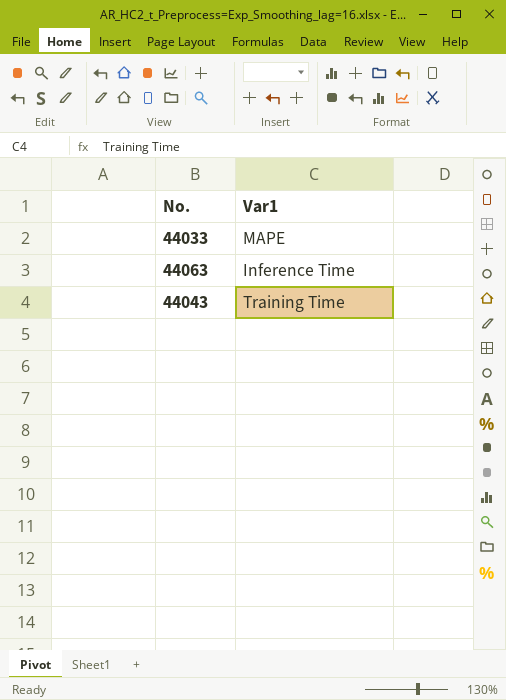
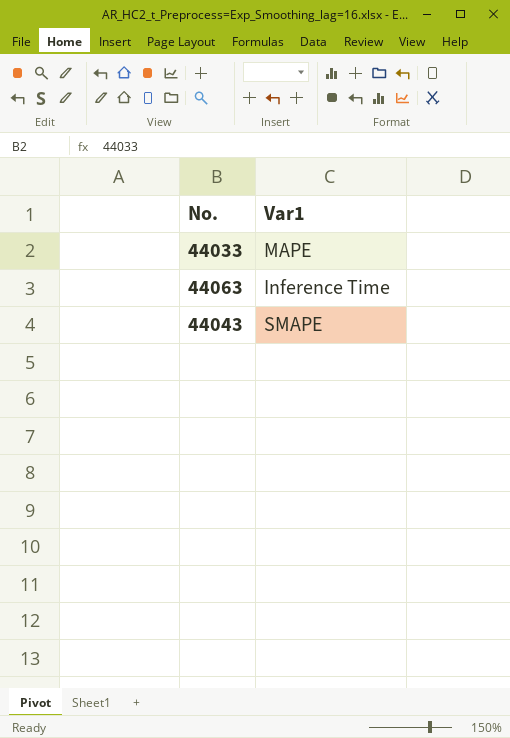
44043 | Var1: Training Time -> SMAPE

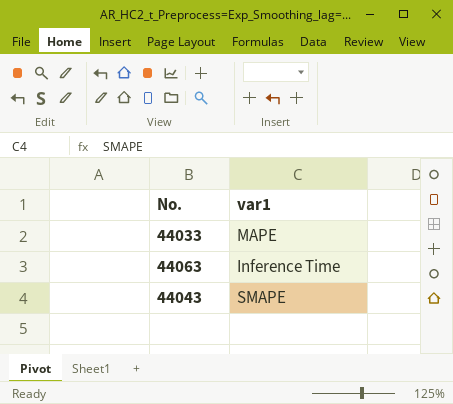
column name: Var1 -> var1

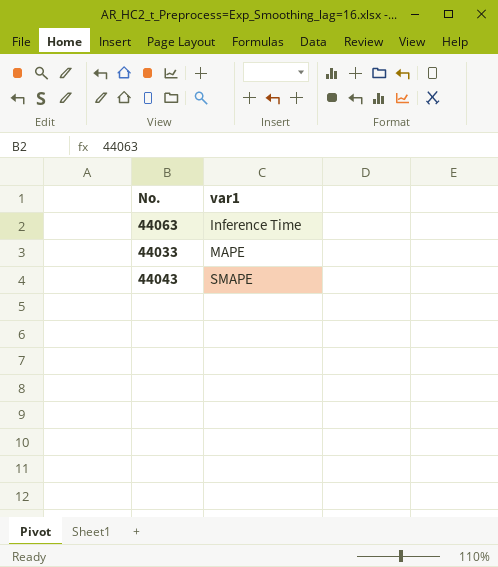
row order: none -> var1 ascending

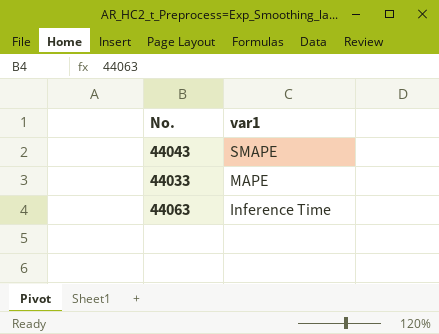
row order: var1 ascending -> var1 descending

